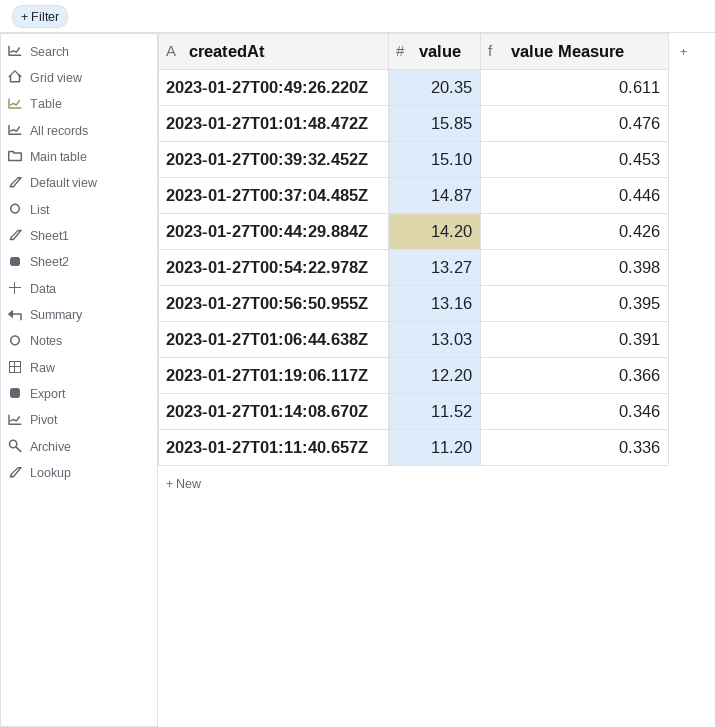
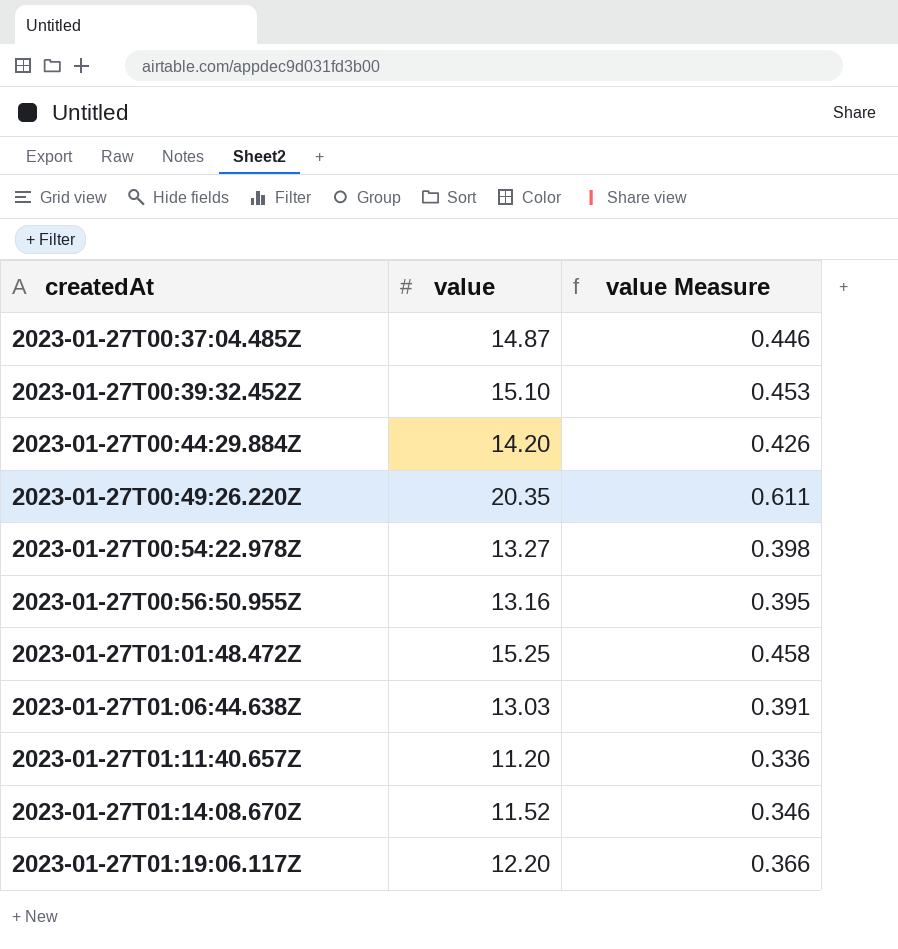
row order: value descending -> createdAt ascending
2023-01-27T01:01:48.472Z | value: 15.85 -> 15.25
2023-01-27T01:01:48.472Z | value Measure: 0.476 -> 0.458

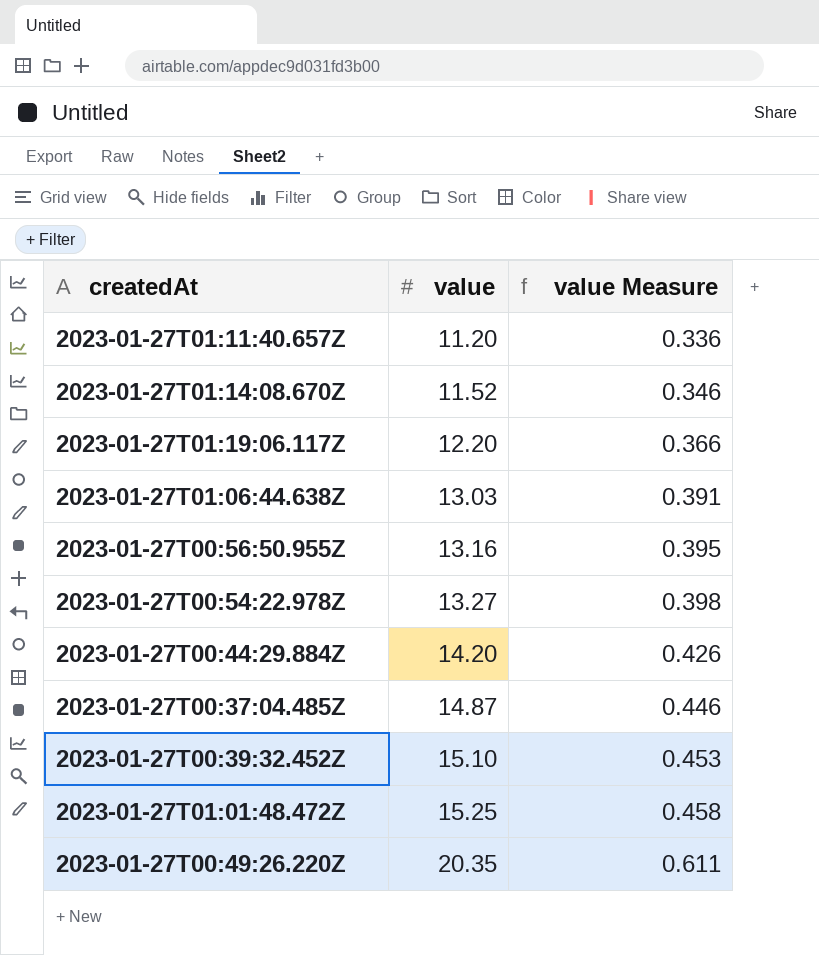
row order: createdAt ascending -> value ascending

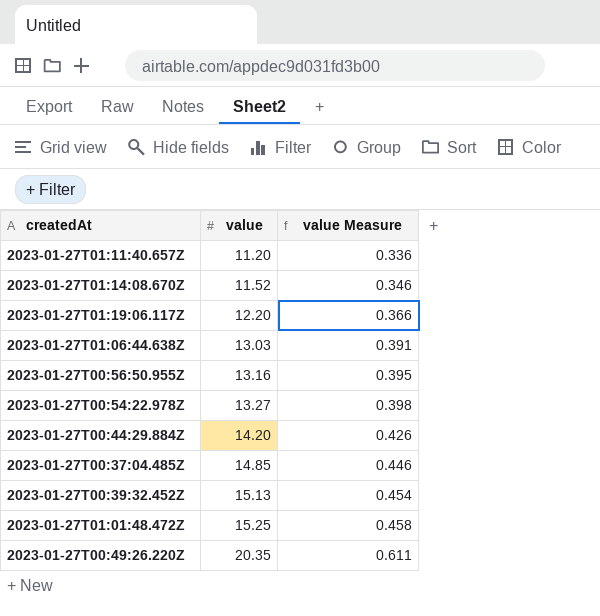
2023-01-27T00:37:04.485Z | value: 14.87 -> 14.85
2023-01-27T00:39:32.452Z | value: 15.10 -> 15.13
2023-01-27T00:39:32.452Z | value Measure: 0.453 -> 0.454

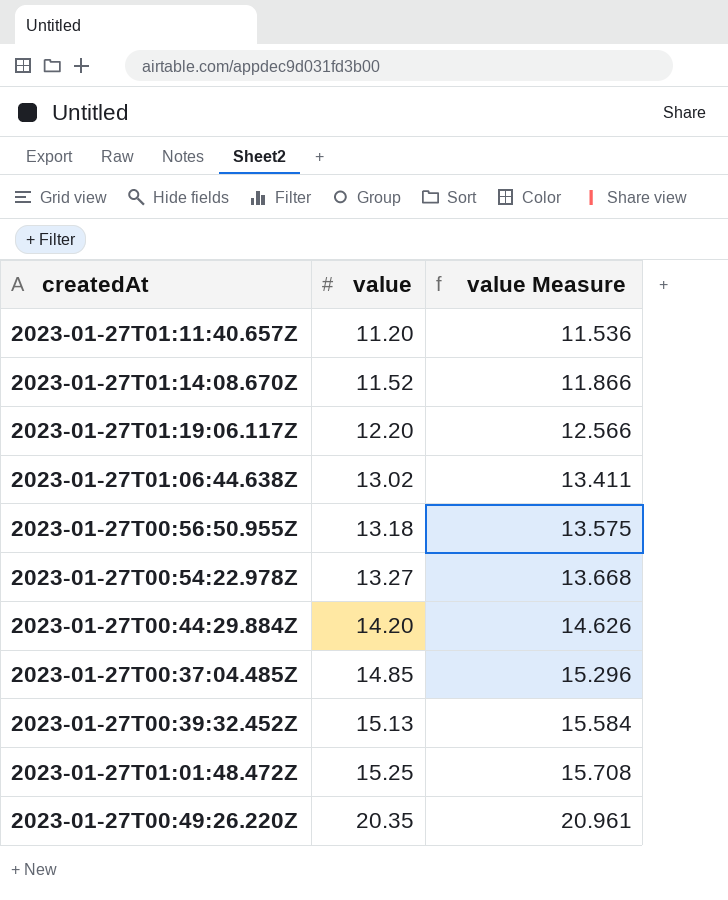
column value Measure | formula: [value] * 0.03 -> [value] * 1.03
2023-01-27T01:06:44.638Z | value: 13.03 -> 13.02
2023-01-27T00:56:50.955Z | value: 13.16 -> 13.18

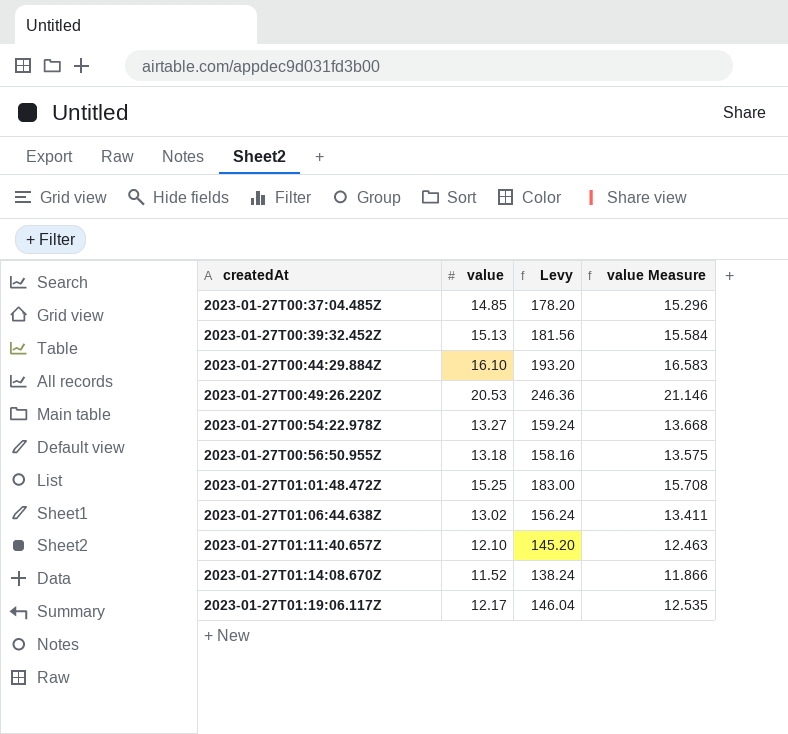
row order: value ascending -> createdAt ascending
column Levy | formula: none -> [value] * 12
2023-01-27T00:44:29.884Z | value: 14.20 -> 16.10
2023-01-27T00:44:29.884Z | value Measure: 14.626 -> 16.583
2023-01-27T00:49:26.220Z | value: 20.35 -> 20.53
2023-01-27T00:49:26.220Z | value Measure: 20.961 -> 21.146
2023-01-27T01:11:40.657Z | value: 11.20 -> 12.10
2023-01-27T01:11:40.657Z | value Measure: 11.536 -> 12.463
2023-01-27T01:19:06.117Z | value: 12.20 -> 12.17
2023-01-27T01:19:06.117Z | value Measure: 12.566 -> 12.535

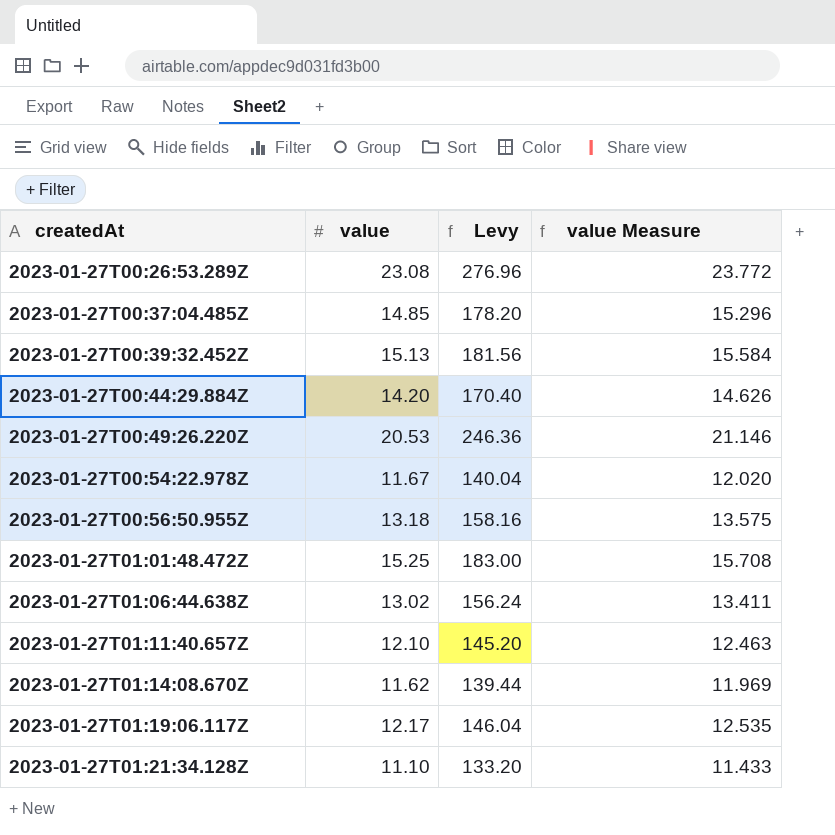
row 2023-01-27T00:26:53.289Z: none -> 23.08 | 276.96 | 23.772
2023-01-27T00:44:29.884Z | value: 16.10 -> 14.20
2023-01-27T00:44:29.884Z | Levy: 193.20 -> 170.40
2023-01-27T00:44:29.884Z | value Measure: 16.583 -> 14.626
2023-01-27T00:54:22.978Z | value: 13.27 -> 11.67
2023-01-27T00:54:22.978Z | Levy: 159.24 -> 140.04
2023-01-27T00:54:22.978Z | value Measure: 13.668 -> 12.020
2023-01-27T01:14:08.670Z | value: 11.52 -> 11.62
2023-01-27T01:14:08.670Z | Levy: 138.24 -> 139.44
2023-01-27T01:14:08.670Z | value Measure: 11.866 -> 11.969
row 2023-01-27T01:21:34.128Z: none -> 11.10 | 133.20 | 11.433

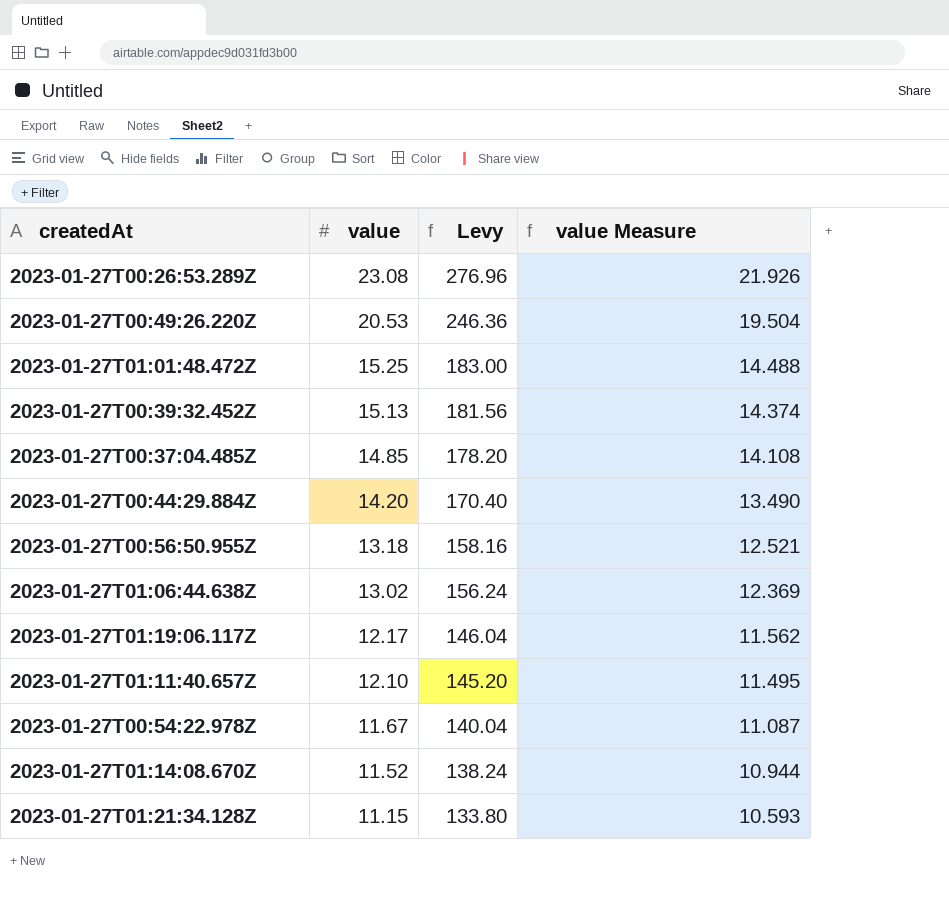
row order: createdAt ascending -> value descending
column value Measure | formula: [value] * 1.03 -> [value] * 0.95
2023-01-27T01:14:08.670Z | value: 11.62 -> 11.52
2023-01-27T01:14:08.670Z | Levy: 139.44 -> 138.24
2023-01-27T01:21:34.128Z | value: 11.10 -> 11.15
2023-01-27T01:21:34.128Z | Levy: 133.20 -> 133.80

